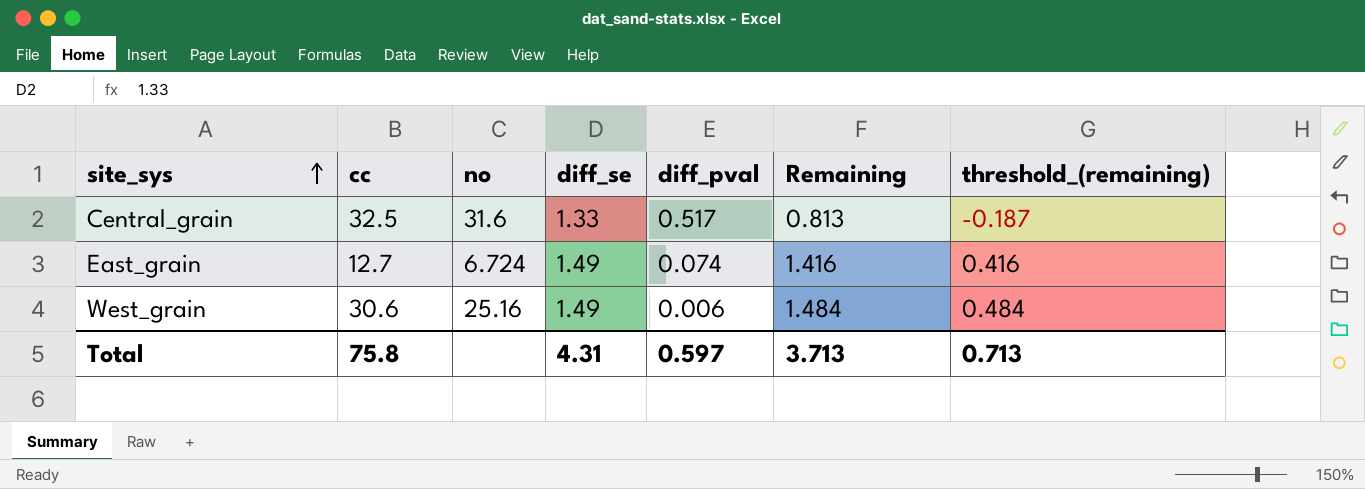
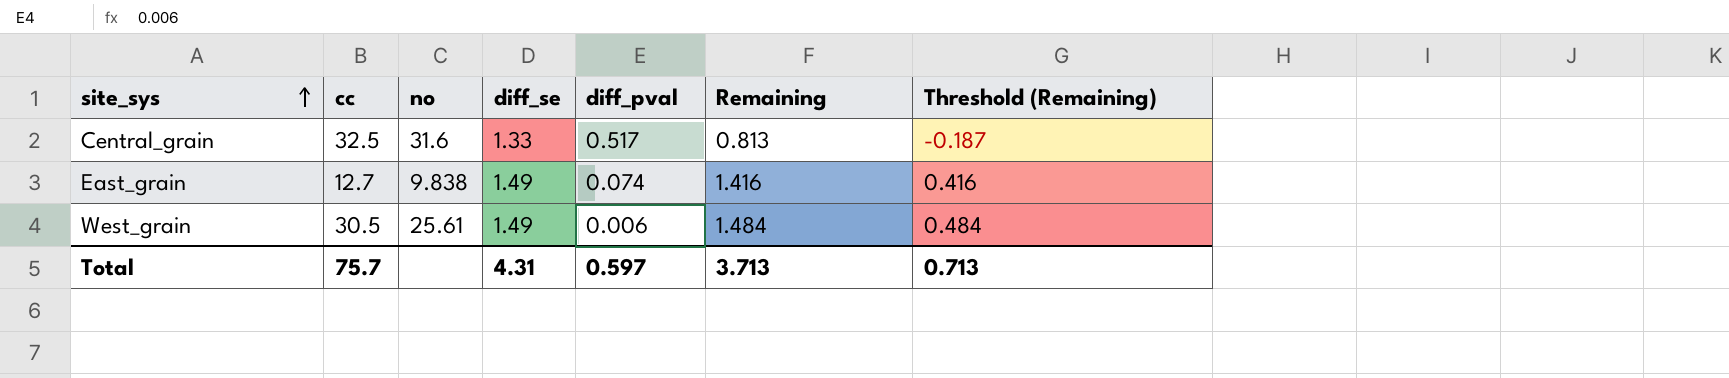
column name: threshold_(remaining) -> Threshold (Remaining)
East_grain | no: 6.724 -> 9.838
West_grain | cc: 30.6 -> 30.5
West_grain | no: 25.16 -> 25.61
Total | cc: 75.8 -> 75.7

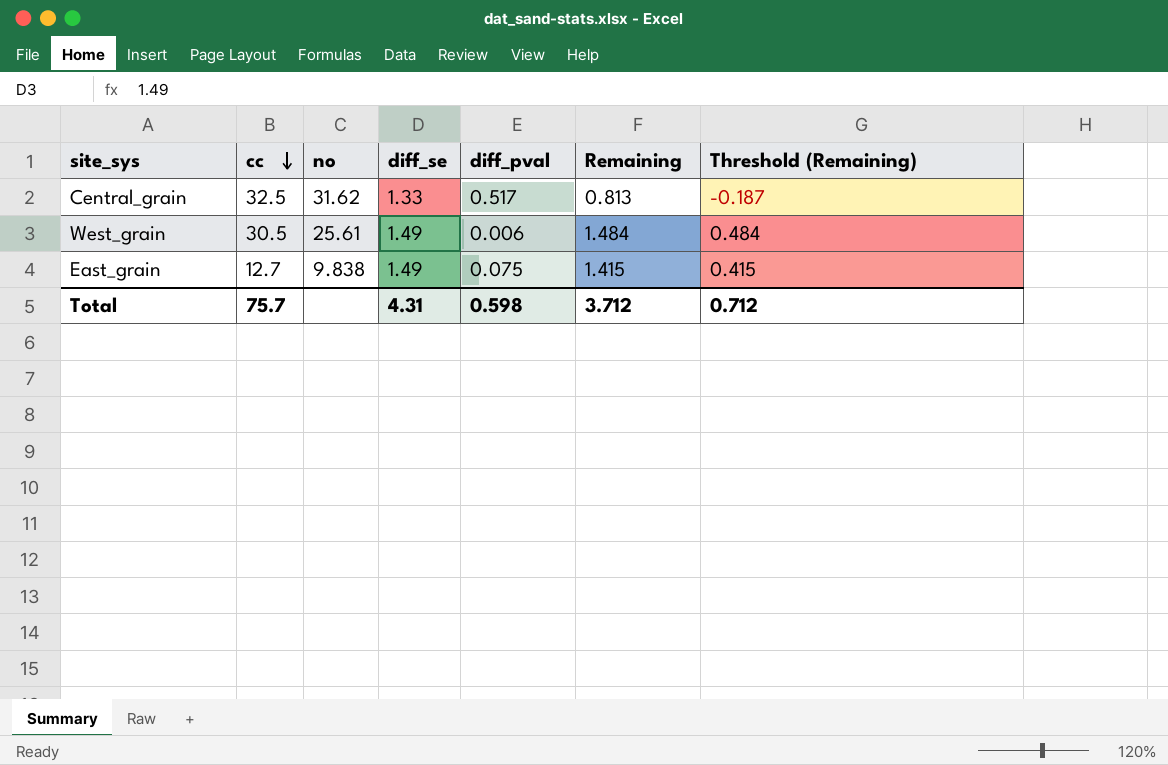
row order: site_sys ascending -> cc descending
Central_grain | no: 31.6 -> 31.62
East_grain | diff_pval: 0.074 -> 0.075
East_grain | Remaining: 1.416 -> 1.415
East_grain | Threshold (Remaining): 0.416 -> 0.415
Total | diff_pval: 0.597 -> 0.598
Total | Remaining: 3.713 -> 3.712
Total | Threshold (Remaining): 0.713 -> 0.712

